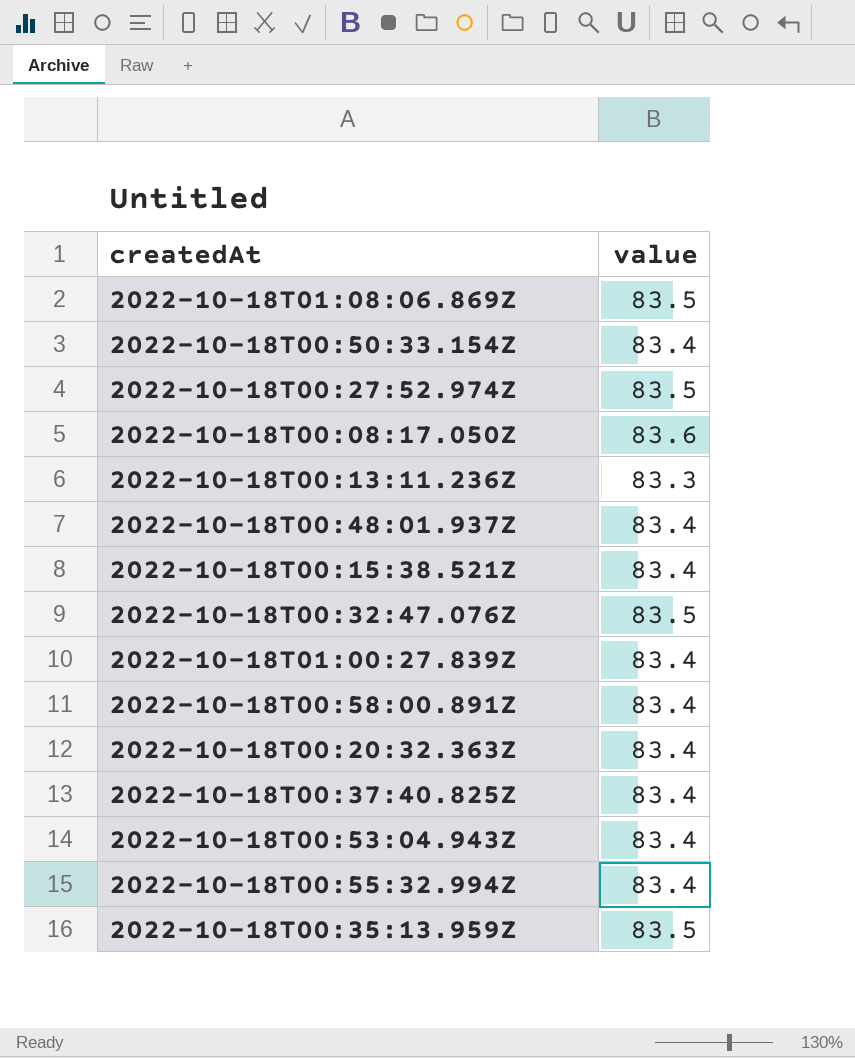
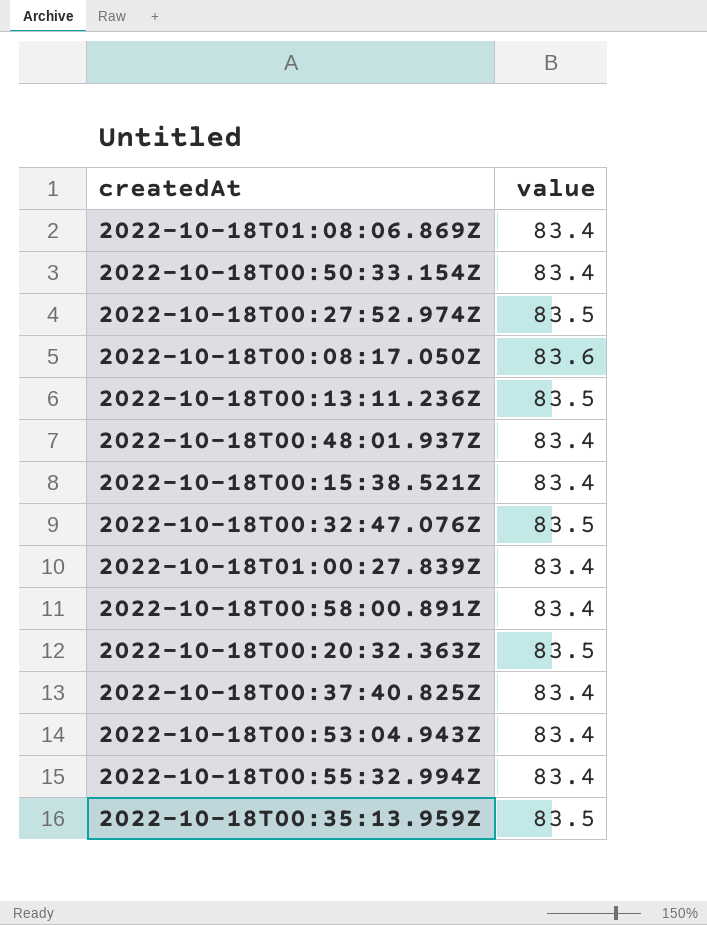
2022-10-18T01:08:06.869Z | value: 83.5 -> 83.4
2022-10-18T00:13:11.236Z | value: 83.3 -> 83.5
2022-10-18T00:20:32.363Z | value: 83.4 -> 83.5

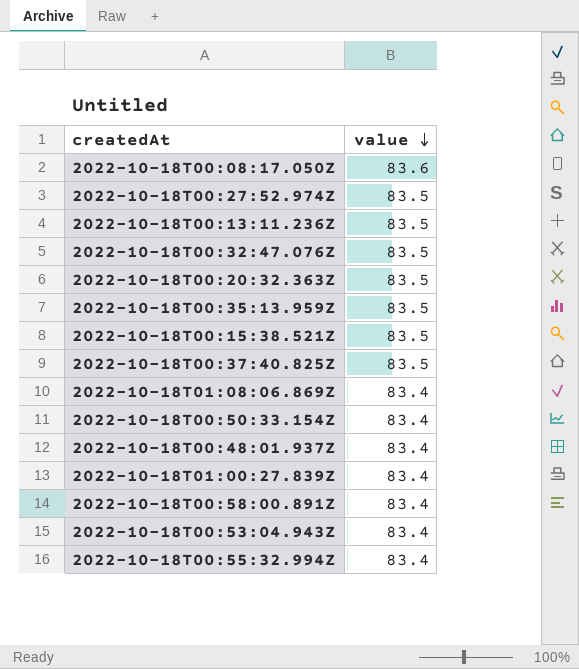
row order: none -> value descending
2022-10-18T00:15:38.521Z | value: 83.4 -> 83.5
2022-10-18T00:37:40.825Z | value: 83.4 -> 83.5

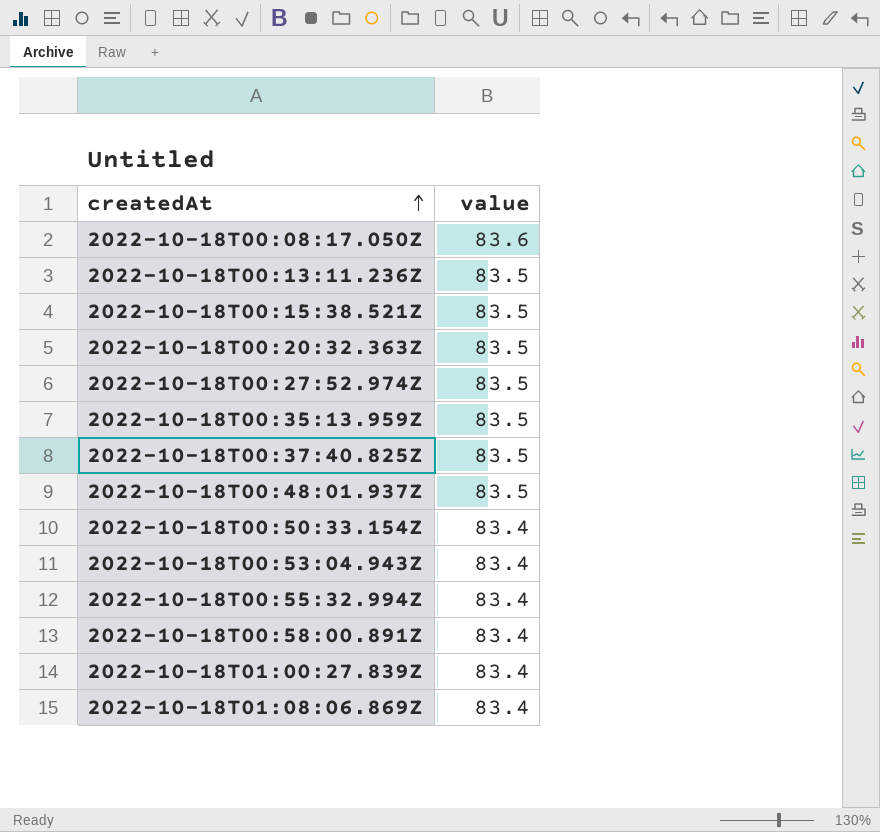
row order: value descending -> createdAt ascending
row 2022-10-18T00:32:47.076Z: 83.5 -> none
2022-10-18T00:48:01.937Z | value: 83.4 -> 83.5

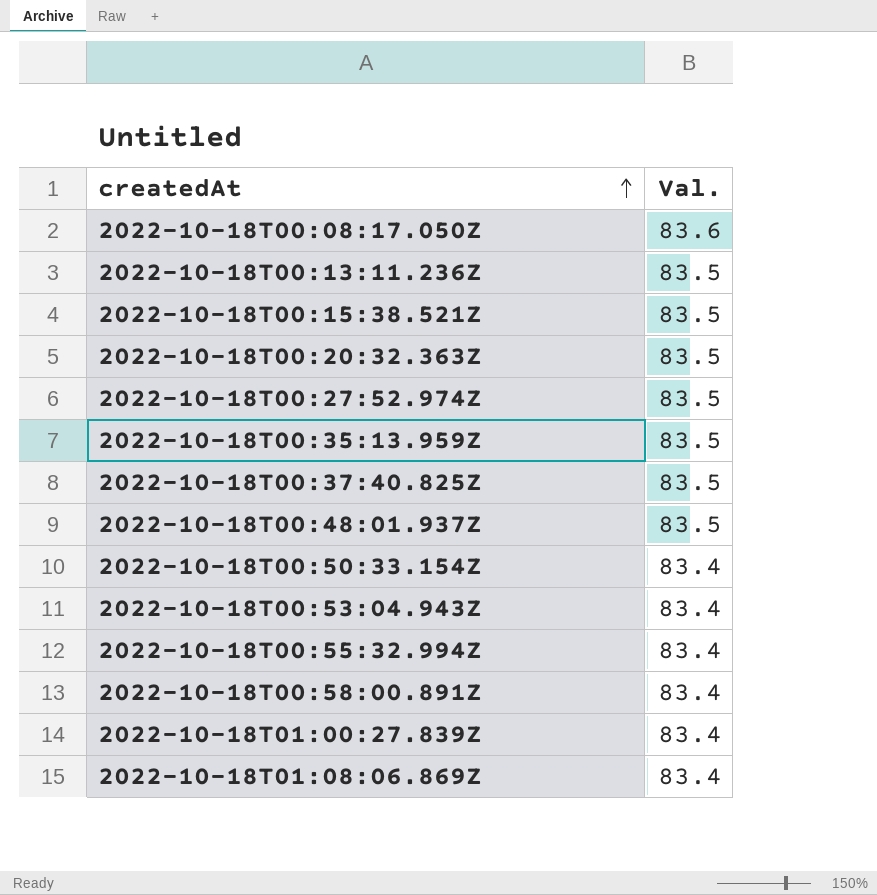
column name: value -> Val.

